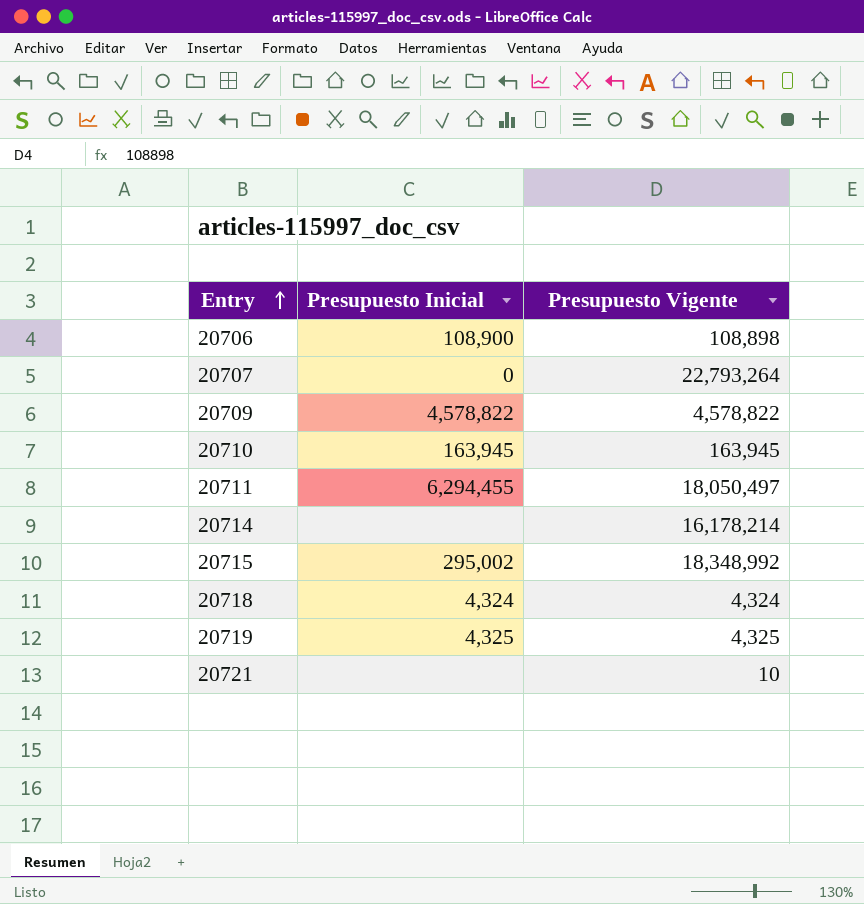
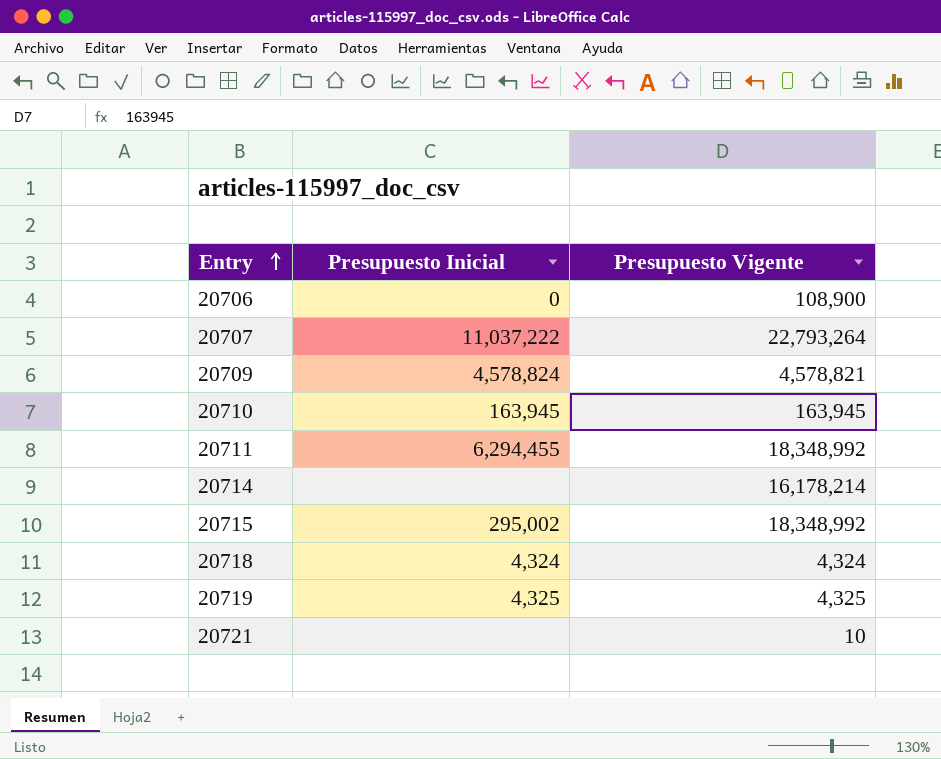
20706 | Presupuesto Inicial: 108,900 -> 0
20706 | Presupuesto Vigente: 108,898 -> 108,900
20707 | Presupuesto Inicial: 0 -> 11,037,222
20709 | Presupuesto Inicial: 4,578,822 -> 4,578,824
20709 | Presupuesto Vigente: 4,578,822 -> 4,578,821
20711 | Presupuesto Vigente: 18,050,497 -> 18,348,992

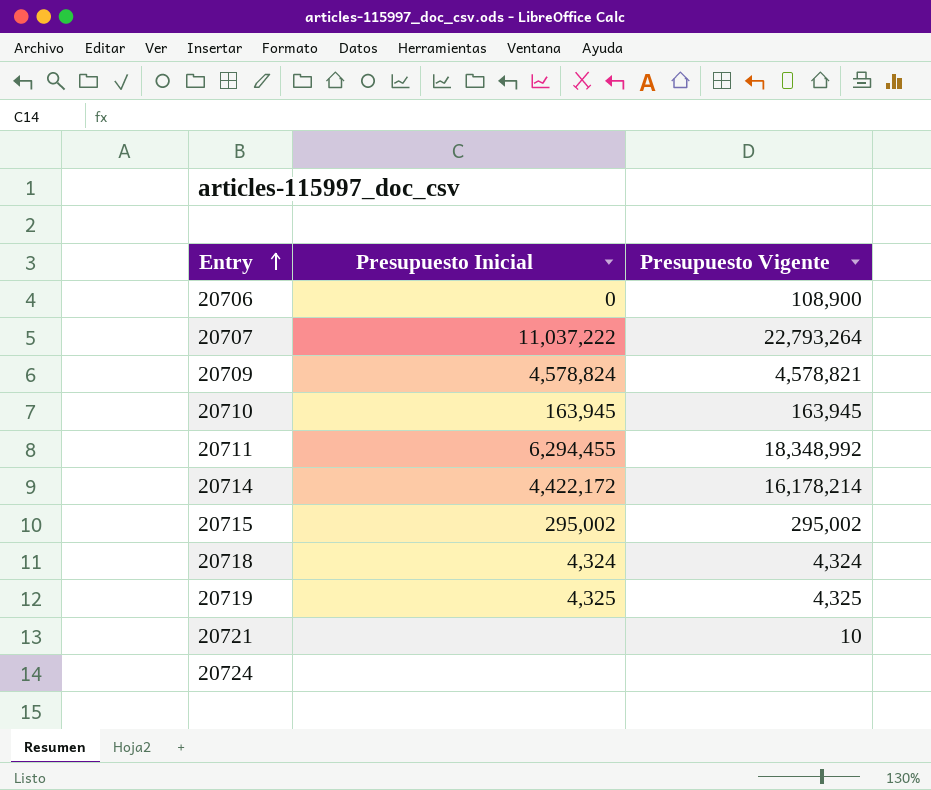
20714 | Presupuesto Inicial: none -> 4,422,172
20715 | Presupuesto Vigente: 18,348,992 -> 295,002
row 20724: none -> none | none

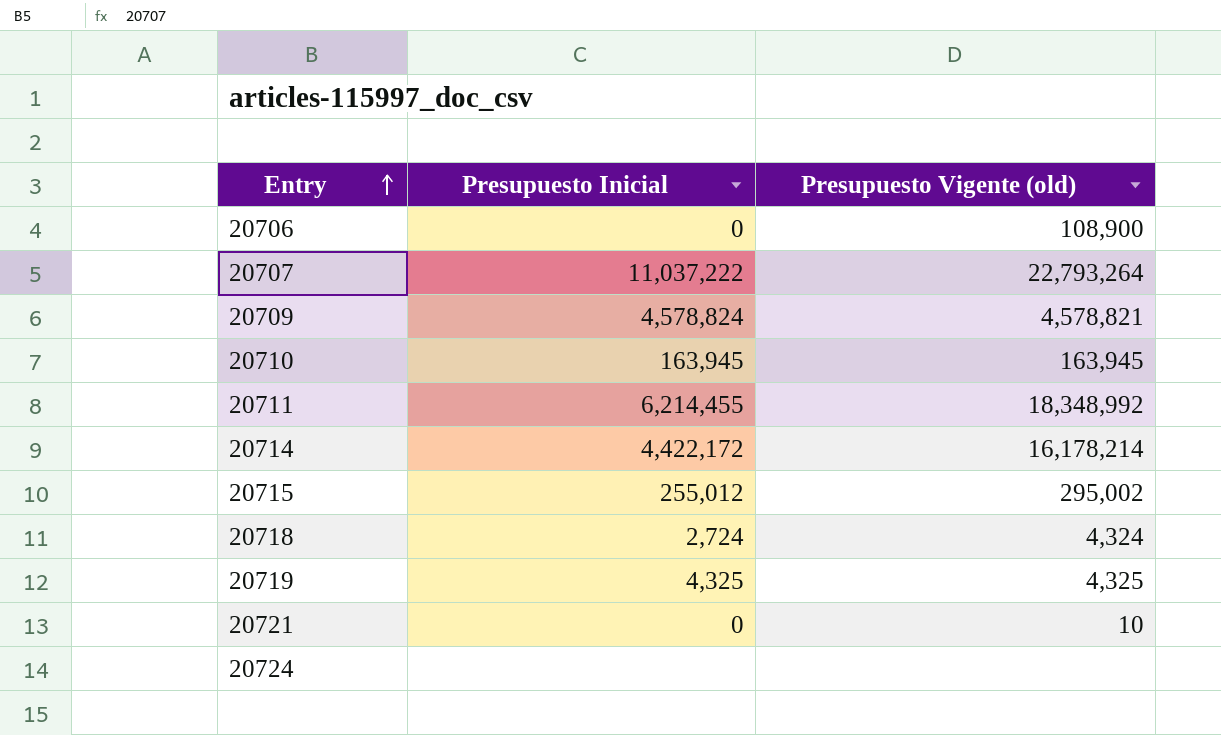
column name: Presupuesto Vigente -> Presupuesto Vigente (old)
20711 | Presupuesto Inicial: 6,294,455 -> 6,214,455
20715 | Presupuesto Inicial: 295,002 -> 255,012
20718 | Presupuesto Inicial: 4,324 -> 2,724
20721 | Presupuesto Inicial: none -> 0

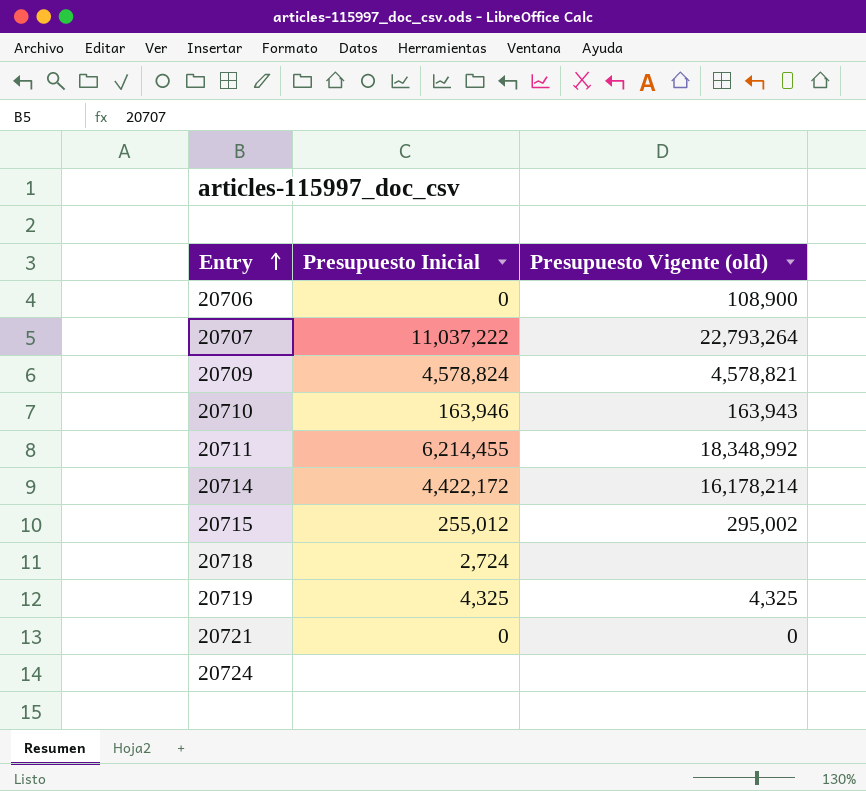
20710 | Presupuesto Inicial: 163,945 -> 163,946
20710 | Presupuesto Vigente (old): 163,945 -> 163,943
20718 | Presupuesto Vigente (old): 4,324 -> none
20721 | Presupuesto Vigente (old): 10 -> 0

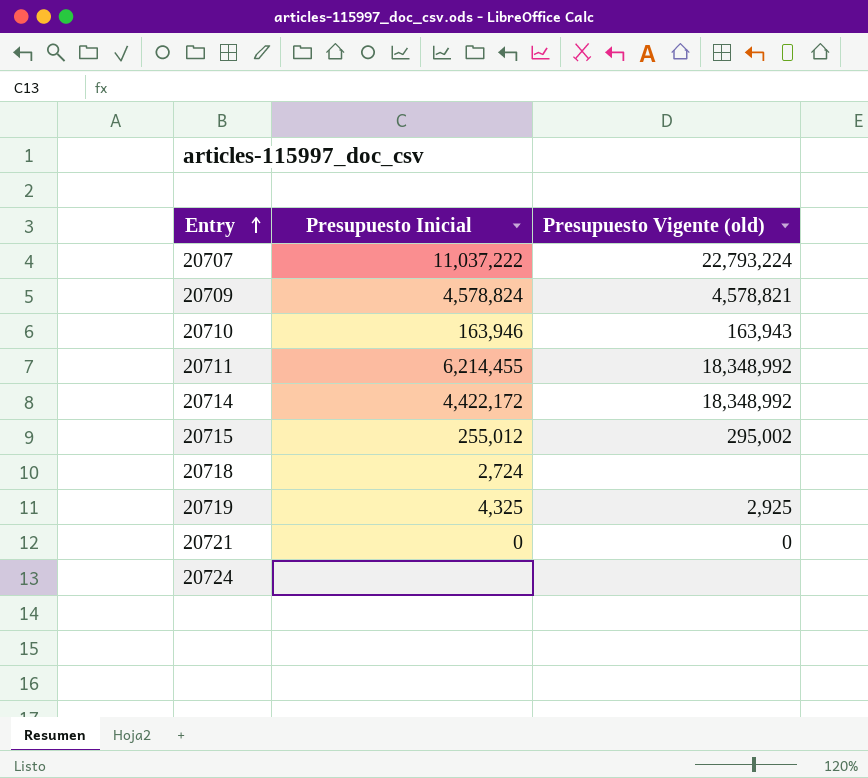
row 20706: 0 | 108,900 -> none
20707 | Presupuesto Vigente (old): 22,793,264 -> 22,793,224
20714 | Presupuesto Vigente (old): 16,178,214 -> 18,348,992
20719 | Presupuesto Vigente (old): 4,325 -> 2,925

